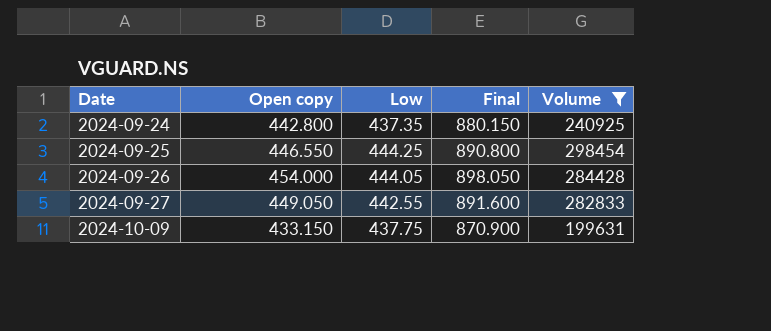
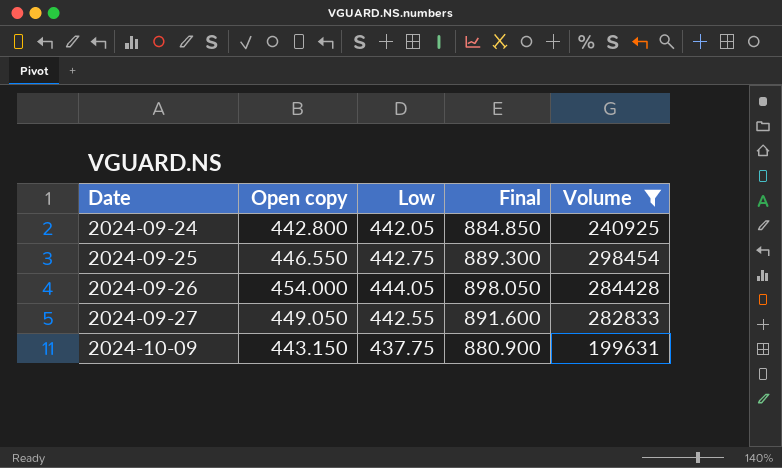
2024-09-24 | Low: 437.35 -> 442.05
2024-09-24 | Final: 880.150 -> 884.850
2024-09-25 | Low: 444.25 -> 442.75
2024-09-25 | Final: 890.800 -> 889.300
2024-10-09 | Open copy: 433.150 -> 443.150
2024-10-09 | Final: 870.900 -> 880.900

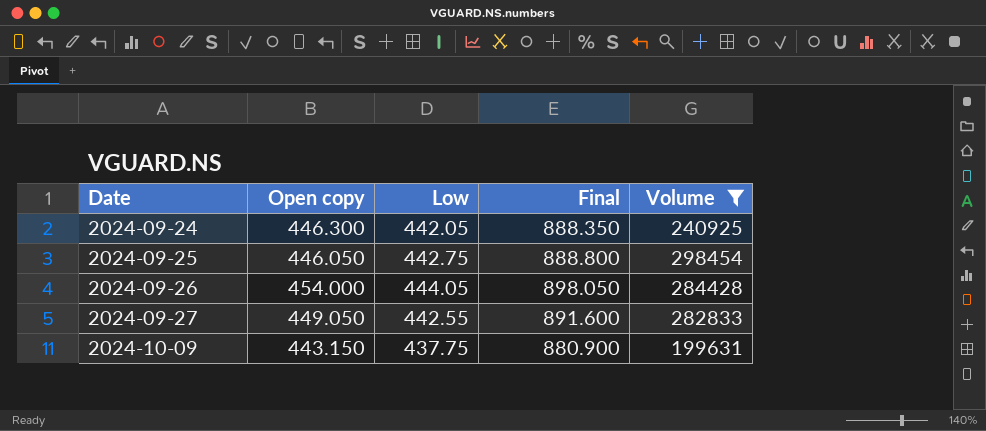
2024-09-24 | Open copy: 442.800 -> 446.300
2024-09-24 | Final: 884.850 -> 888.350
2024-09-25 | Open copy: 446.550 -> 446.050
2024-09-25 | Final: 889.300 -> 888.800

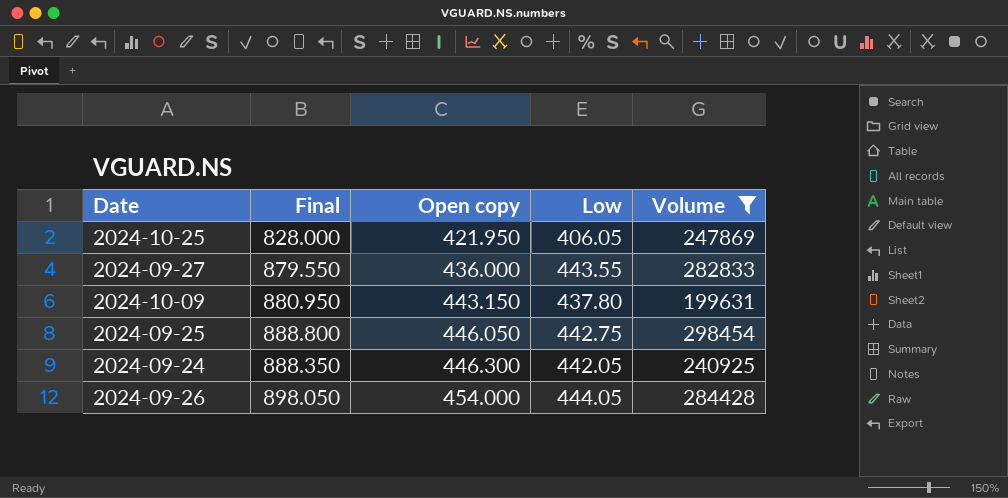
row order: Date ascending -> Open copy ascending
column Final | position: 4 -> 2
row 2024-10-25: none -> 828.000 | 421.950 | 406.05 | 247869
2024-09-27 | Final: 891.600 -> 879.550
2024-09-27 | Open copy: 449.050 -> 436.000
2024-09-27 | Low: 442.55 -> 443.55
2024-10-09 | Final: 880.900 -> 880.950
2024-10-09 | Low: 437.75 -> 437.80

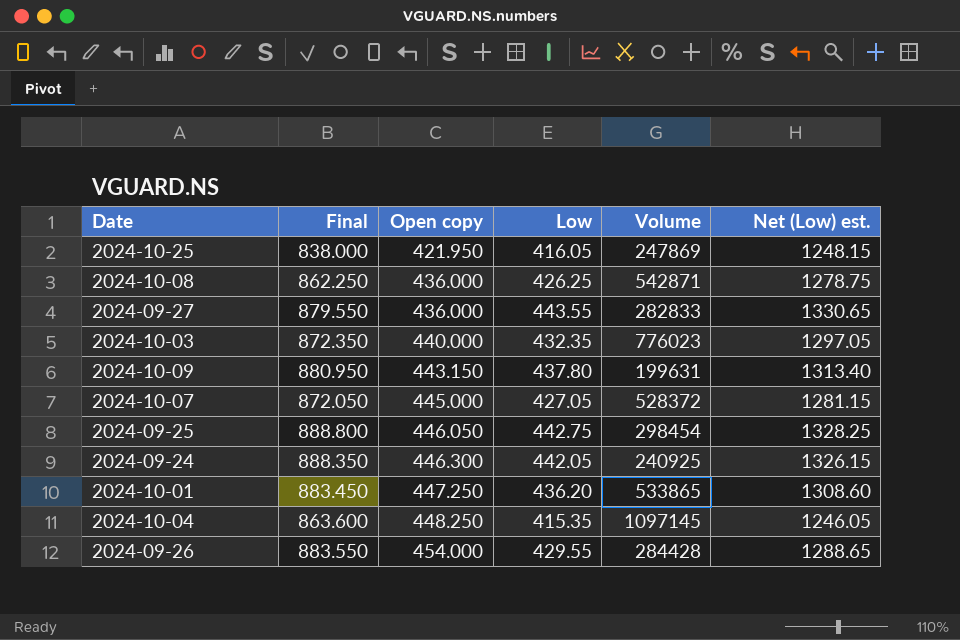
filter: Volume <= 298454 -> none
column Net (Low) est. | formula: none -> [Low] * 3
2024-10-25 | Final: 828.000 -> 838.000
2024-10-25 | Low: 406.05 -> 416.05
2024-09-26 | Final: 898.050 -> 883.550
2024-09-26 | Low: 444.05 -> 429.55

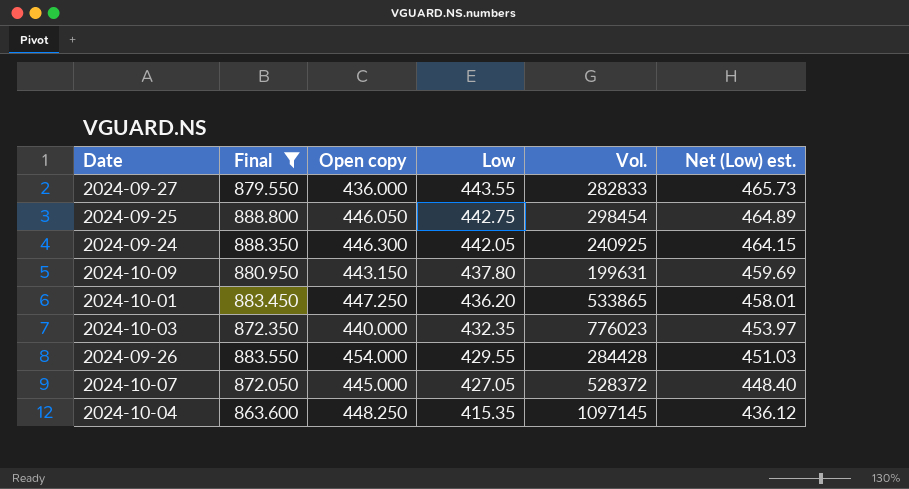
filter: none -> Final >= 863.600
row order: Open copy ascending -> Low descending
column name: Volume -> Vol.
column Net (Low) est. | formula: [Low] * 3 -> [Low] * 1.05

